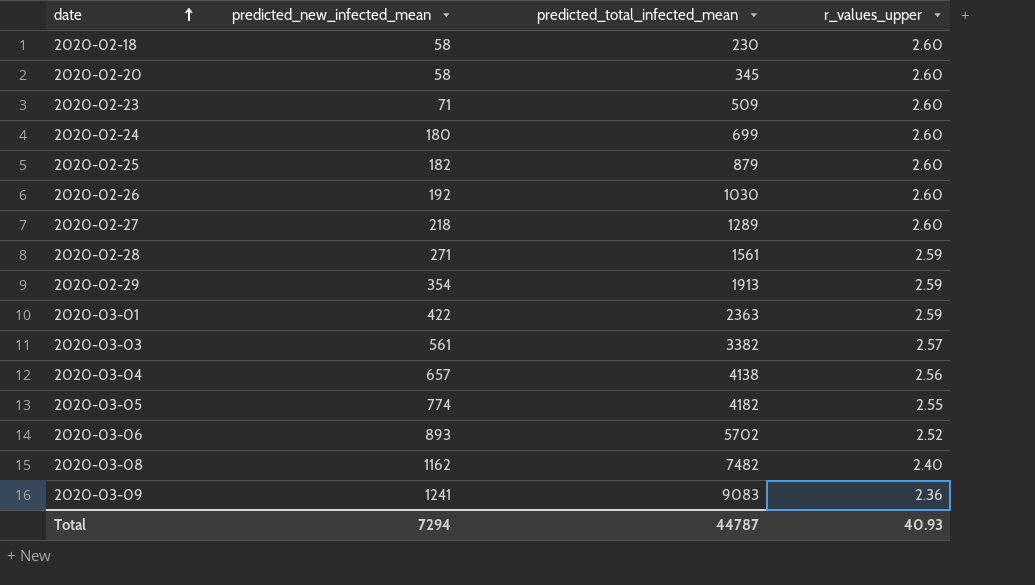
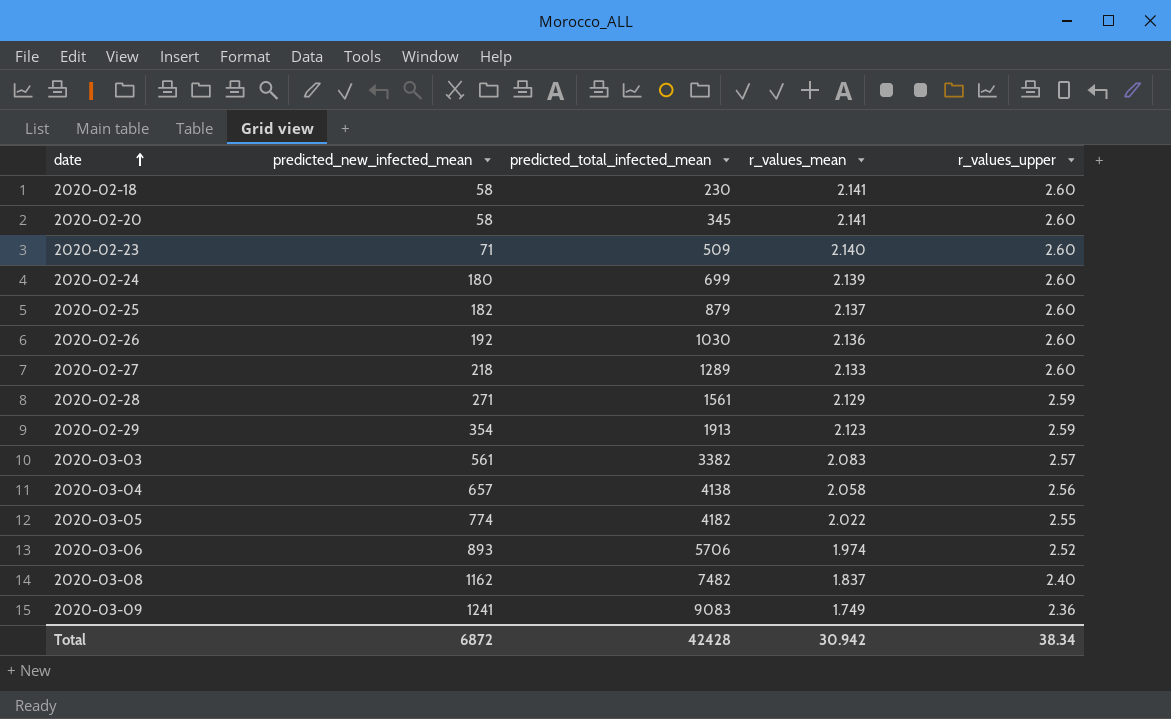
column r_values_mean | position: none -> 4
row 2020-03-01: 422 | 2363 | 2.59 -> none
2020-03-06 | predicted_total_infected_mean: 5702 -> 5706
Total | predicted_new_infected_mean: 7294 -> 6872
Total | predicted_total_infected_mean: 44787 -> 42428
Total | r_values_upper: 40.93 -> 38.34

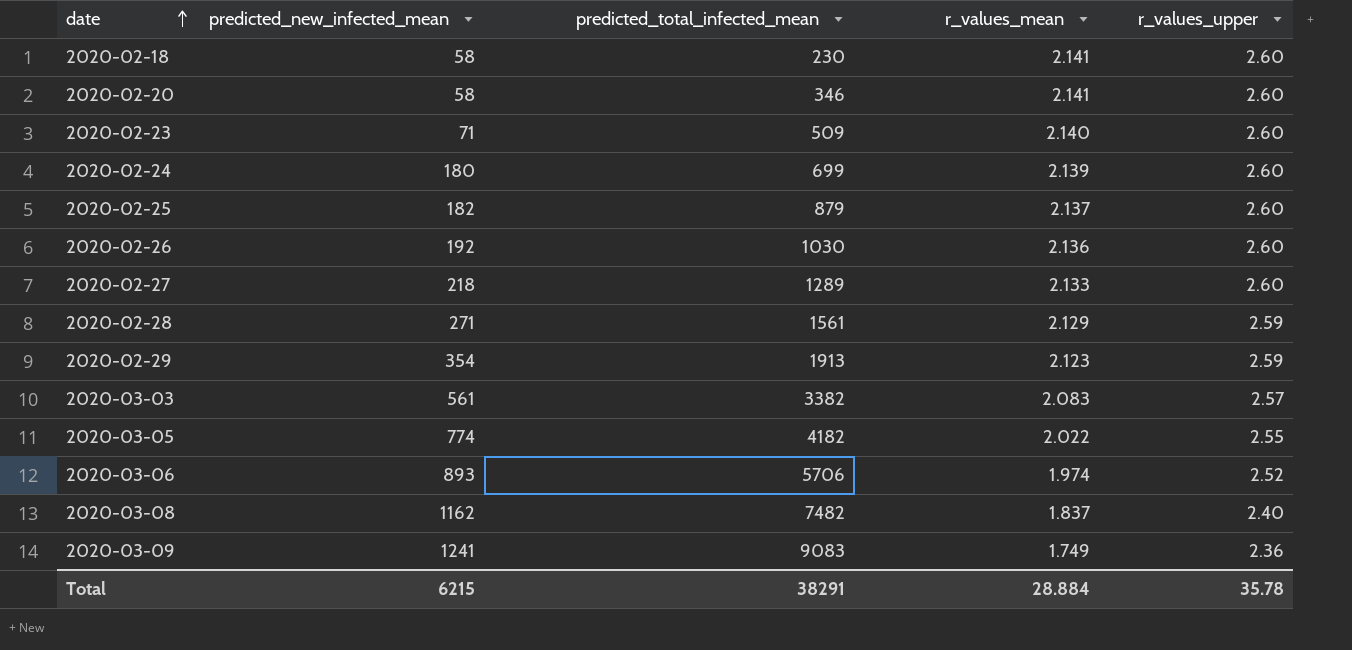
row 2020-03-04: 657 | 4138 | 2.058 | 2.56 -> none
2020-02-20 | predicted_total_infected_mean: 345 -> 346
Total | predicted_new_infected_mean: 6872 -> 6215
Total | predicted_total_infected_mean: 42428 -> 38291
Total | r_values_mean: 30.942 -> 28.884
Total | r_values_upper: 38.34 -> 35.78

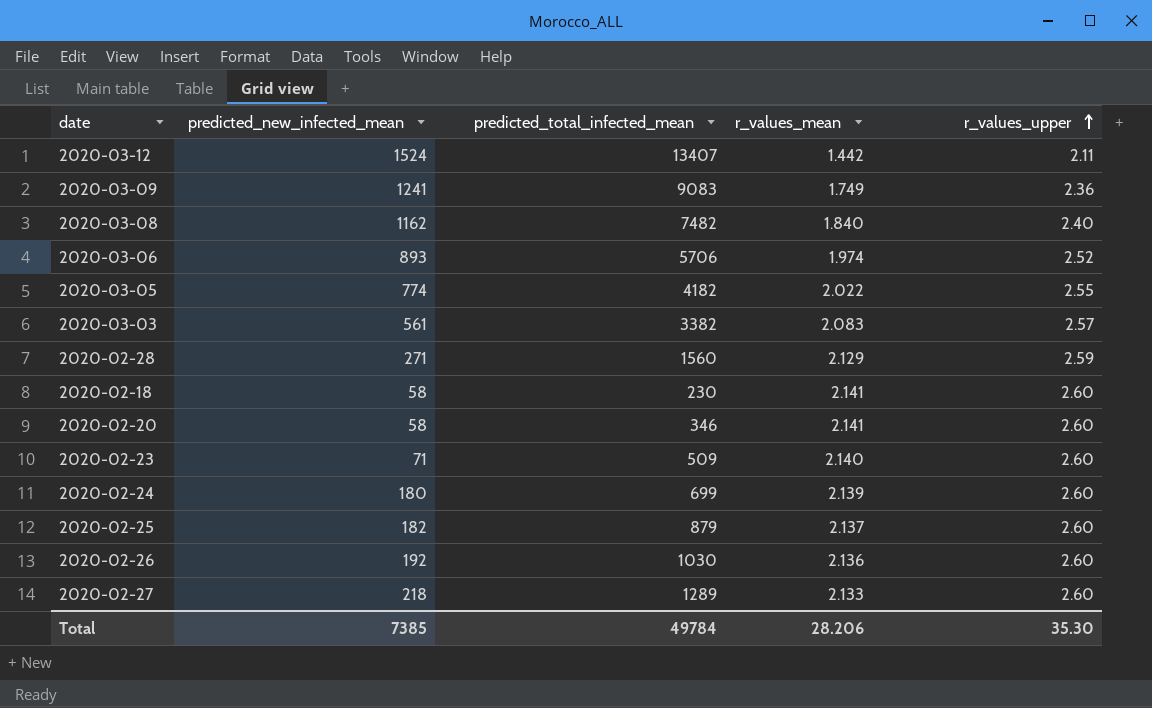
row order: date ascending -> r_values_upper ascending
row 2020-02-29: 354 | 1913 | 2.123 | 2.59 -> none
row 2020-03-12: none -> 1524 | 13407 | 1.442 | 2.11
2020-03-08 | r_values_mean: 1.837 -> 1.840
2020-02-28 | predicted_total_infected_mean: 1561 -> 1560
Total | predicted_new_infected_mean: 6215 -> 7385
Total | predicted_total_infected_mean: 38291 -> 49784
Total | r_values_mean: 28.884 -> 28.206
Total | r_values_upper: 35.78 -> 35.30

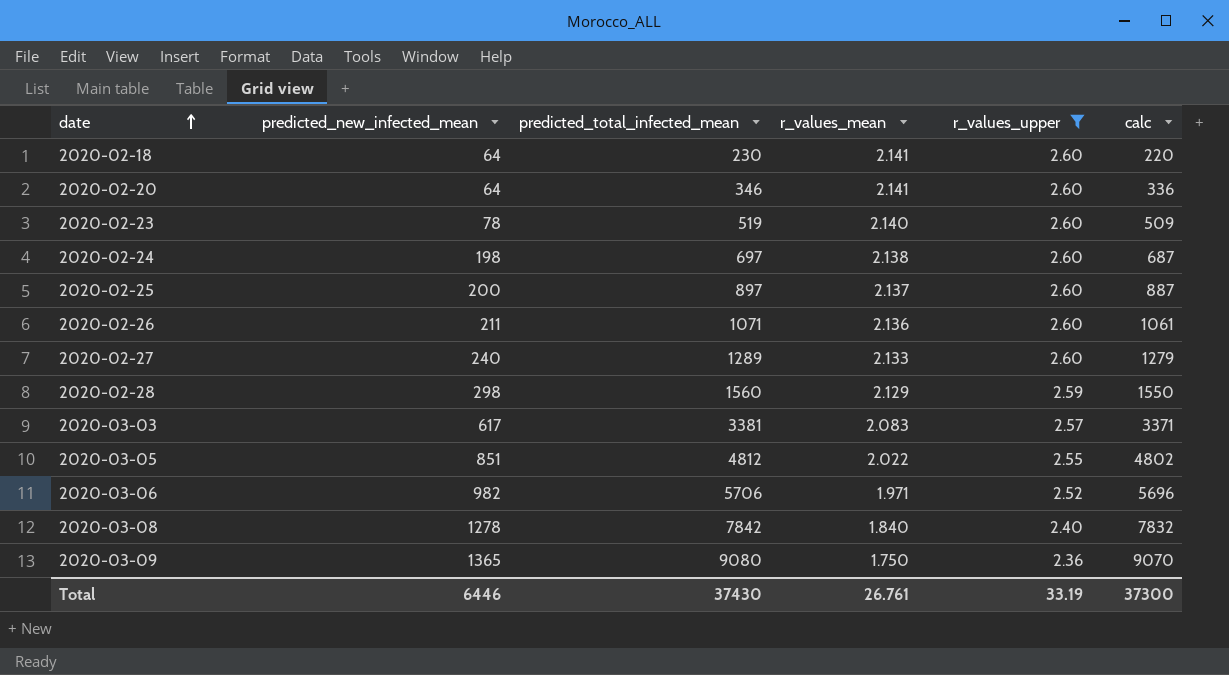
filter: none -> r_values_upper != 2.11
row order: r_values_upper ascending -> date ascending
column calc | formula: none -> [predicted_total_infected_mean] - 10
2020-02-18 | predicted_new_infected_mean: 58 -> 64
2020-02-20 | predicted_new_infected_mean: 58 -> 64
2020-02-23 | predicted_new_infected_mean: 71 -> 78
2020-02-23 | predicted_total_infected_mean: 509 -> 519
2020-02-24 | predicted_new_infected_mean: 180 -> 198
2020-02-24 | predicted_total_infected_mean: 699 -> 697
2020-02-24 | r_values_mean: 2.139 -> 2.138
2020-02-25 | predicted_new_infected_mean: 182 -> 200
2020-02-25 | predicted_total_infected_mean: 879 -> 897
2020-02-26 | predicted_new_infected_mean: 192 -> 211
2020-02-26 | predicted_total_infected_mean: 1030 -> 1071
2020-02-27 | predicted_new_infected_mean: 218 -> 240
2020-02-28 | predicted_new_infected_mean: 271 -> 298
2020-03-03 | predicted_new_infected_mean: 561 -> 617
2020-03-03 | predicted_total_infected_mean: 3382 -> 3381
2020-03-05 | predicted_new_infected_mean: 774 -> 851
2020-03-05 | predicted_total_infected_mean: 4182 -> 4812
2020-03-06 | predicted_new_infected_mean: 893 -> 982
2020-03-06 | r_values_mean: 1.974 -> 1.971
2020-03-08 | predicted_new_infected_mean: 1162 -> 1278
2020-03-08 | predicted_total_infected_mean: 7482 -> 7842
2020-03-09 | predicted_new_infected_mean: 1241 -> 1365
2020-03-09 | predicted_total_infected_mean: 9083 -> 9080
2020-03-09 | r_values_mean: 1.749 -> 1.750
Total | predicted_new_infected_mean: 7385 -> 6446
Total | predicted_total_infected_mean: 49784 -> 37430
Total | r_values_mean: 28.206 -> 26.761
Total | r_values_upper: 35.30 -> 33.19

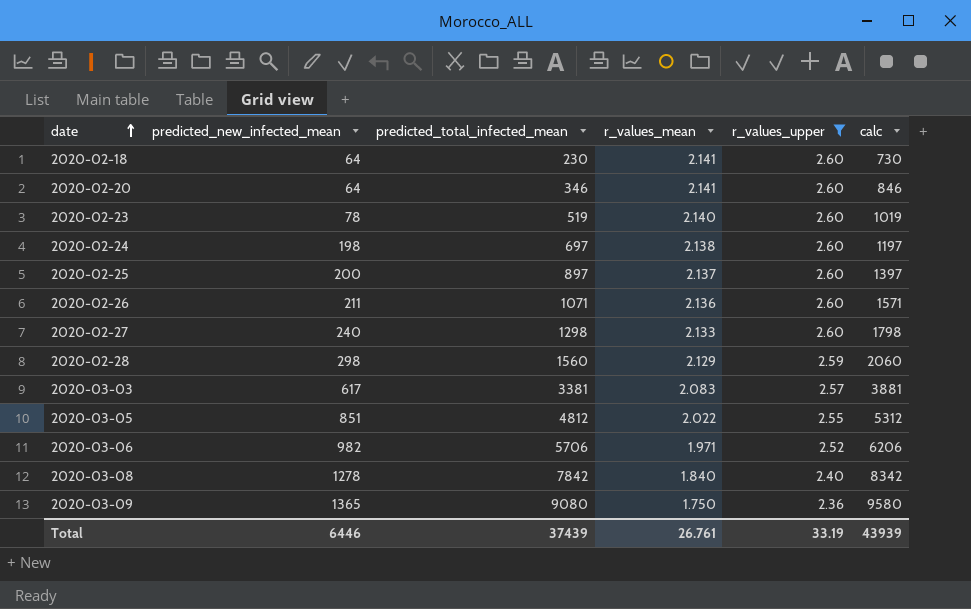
column calc | formula: [predicted_total_infected_mean] - 10 -> [predicted_total_infected_mean] + 500
2020-02-27 | predicted_total_infected_mean: 1289 -> 1298
Total | predicted_total_infected_mean: 37430 -> 37439
Total | calc: 37300 -> 43939

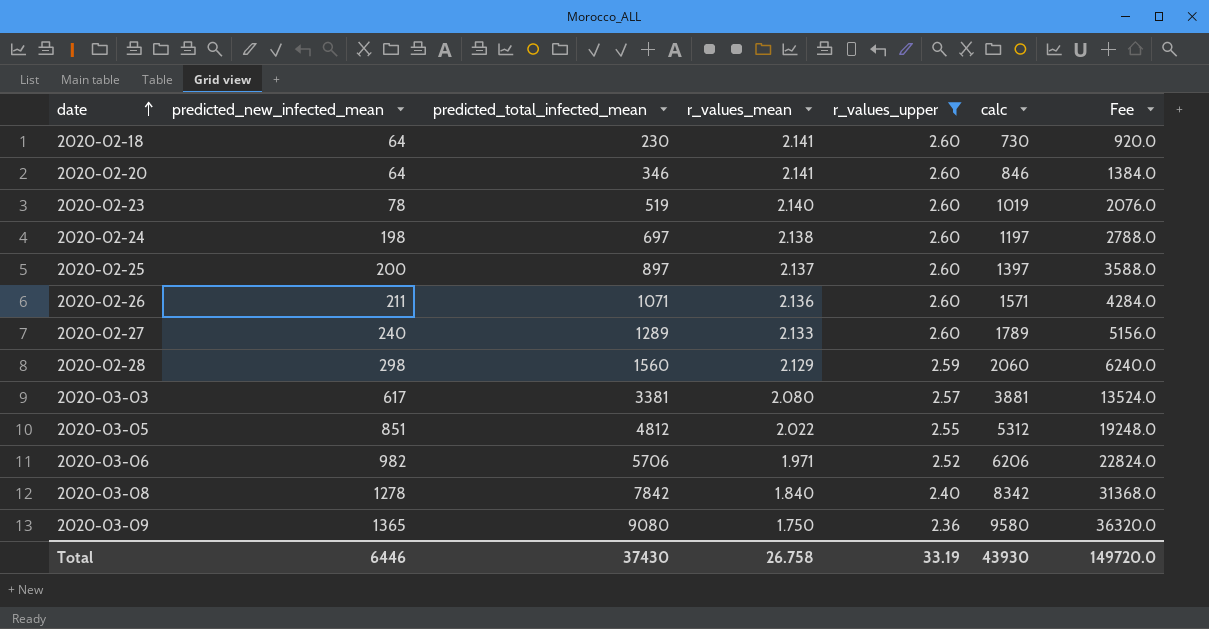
column Fee | formula: none -> [predicted_total_infected_mean] * 4
2020-02-27 | predicted_total_infected_mean: 1298 -> 1289
2020-02-27 | calc: 1798 -> 1789
2020-03-03 | r_values_mean: 2.083 -> 2.080
Total | predicted_total_infected_mean: 37439 -> 37430
Total | r_values_mean: 26.761 -> 26.758
Total | calc: 43939 -> 43930

